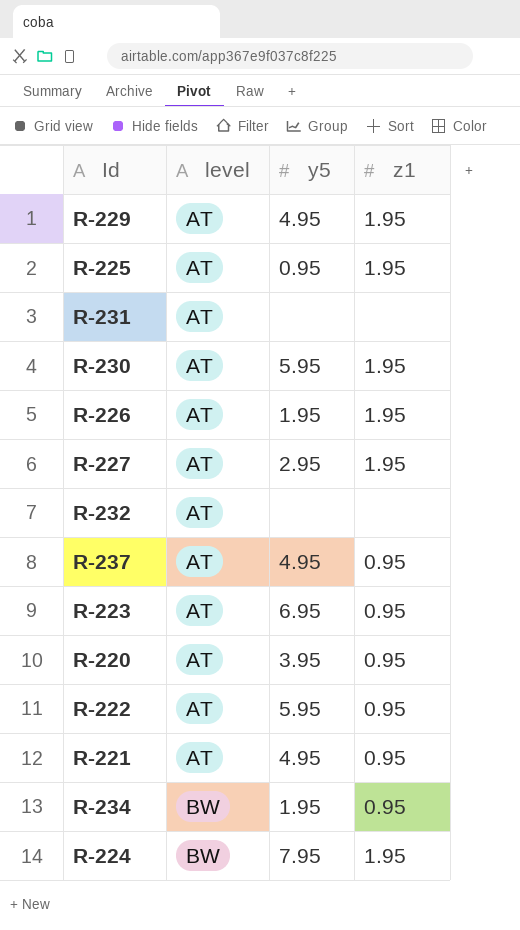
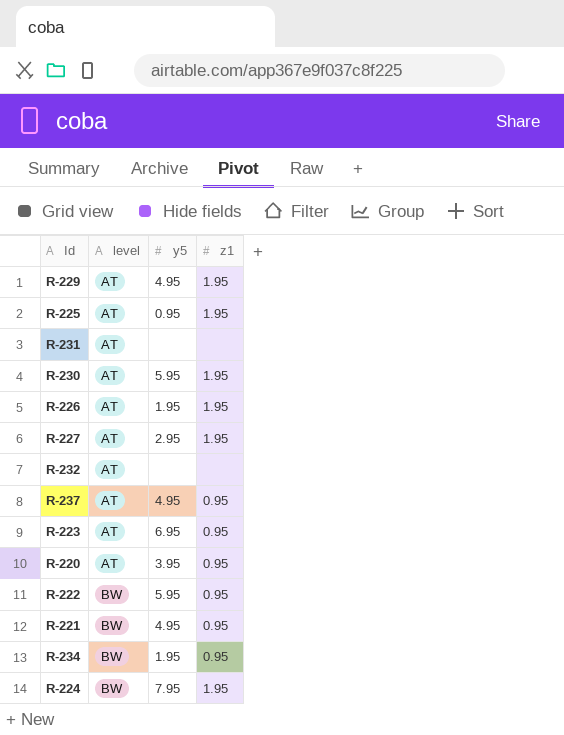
R-222 | level: AT -> BW
R-221 | level: AT -> BW

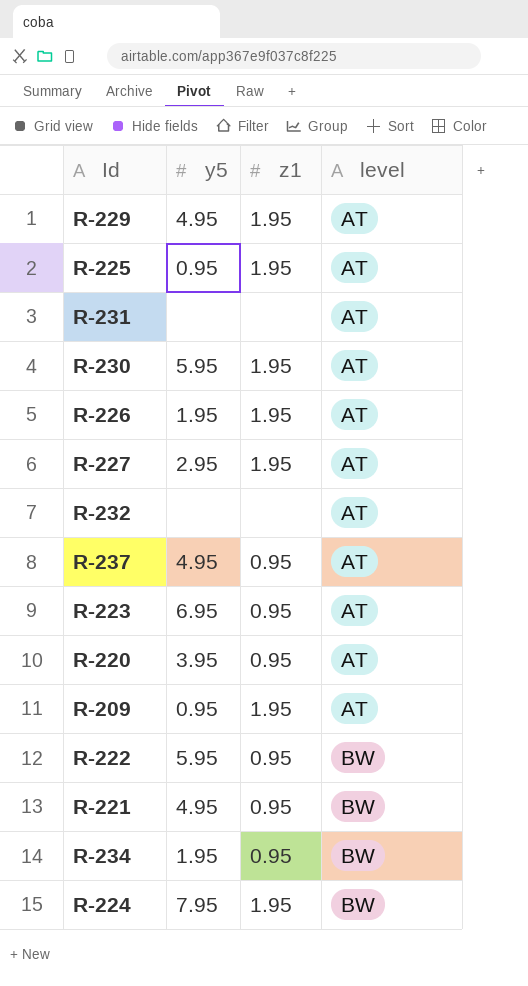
column level | position: 2 -> 4
row R-209: none -> 0.95 | 1.95 | AT

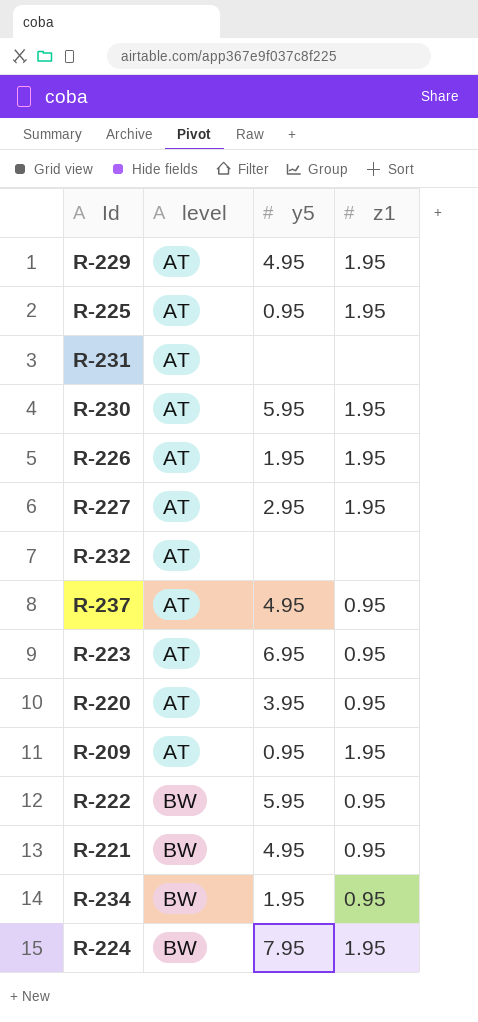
column level | position: 4 -> 2

